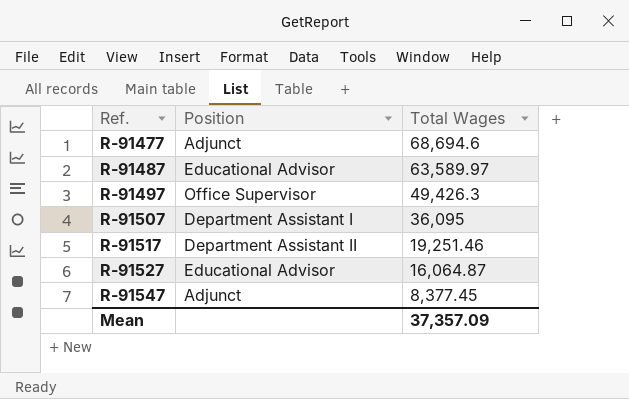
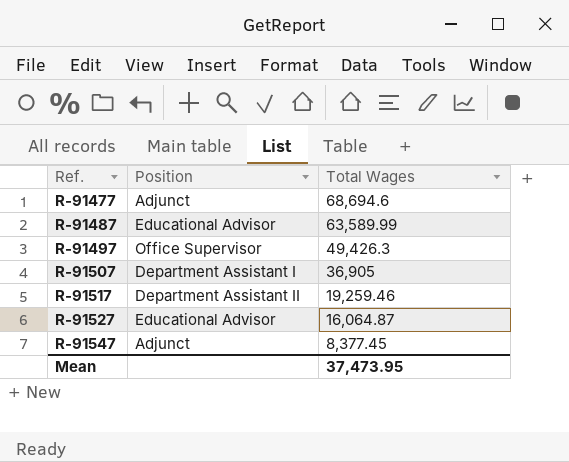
R-91487 | Total Wages: 63,589.97 -> 63,589.99
R-91507 | Total Wages: 36,095 -> 36,905
R-91517 | Total Wages: 19,251.46 -> 19,259.46
Mean | Total Wages: 37,357.09 -> 37,473.95

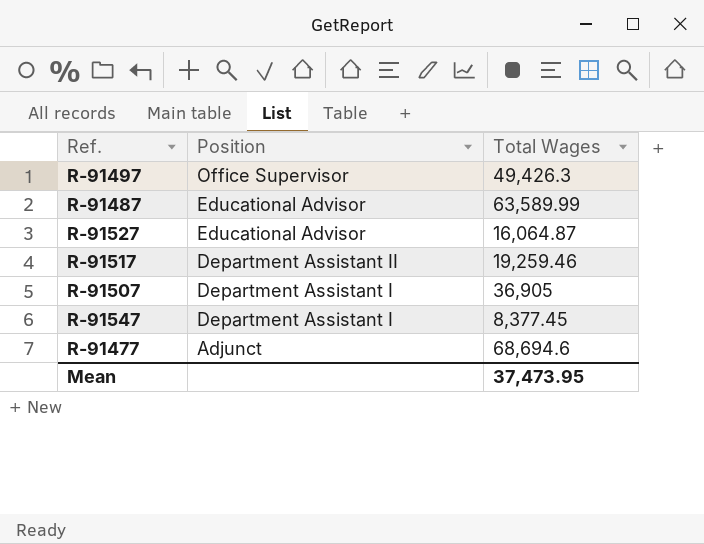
row order: Ref. ascending -> Position descending
R-91547 | Position: Adjunct -> Department Assistant I

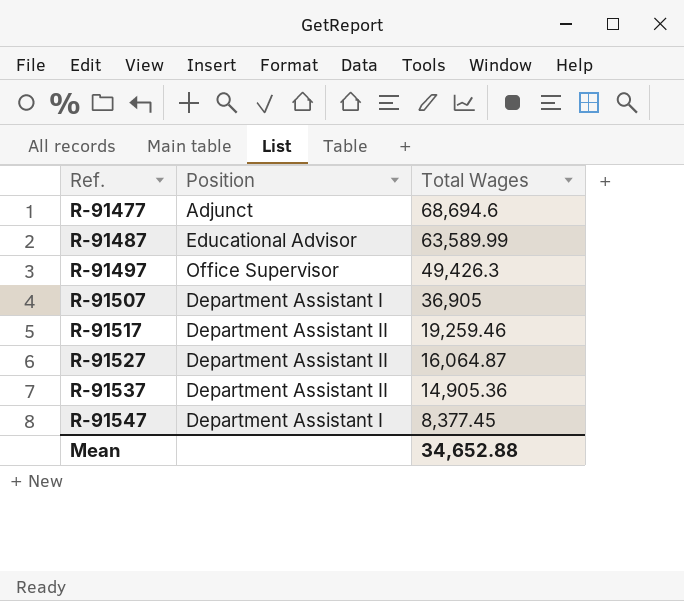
row order: Position descending -> Ref. ascending
R-91527 | Position: Educational Advisor -> Department Assistant II
row R-91537: none -> Department Assistant II | 14,905.36
Mean | Total Wages: 37,473.95 -> 34,652.88

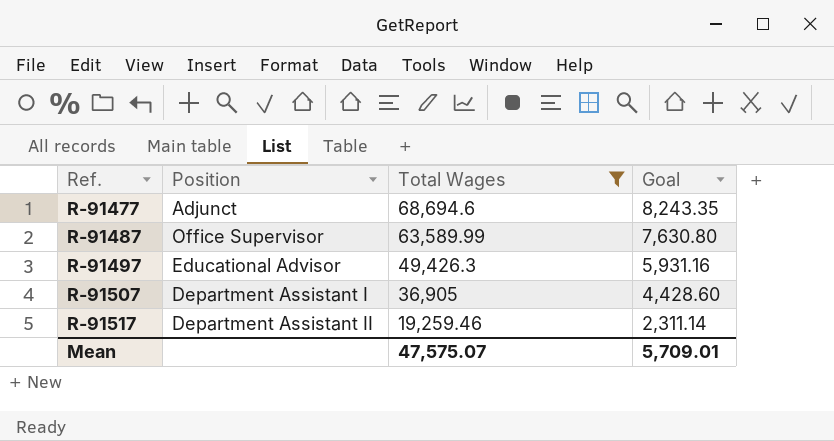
filter: none -> Total Wages >= 19,259.46
column Goal | formula: none -> [Total Wages] * 0.12
R-91487 | Position: Educational Advisor -> Office Supervisor
R-91497 | Position: Office Supervisor -> Educational Advisor
Mean | Total Wages: 34,652.88 -> 47,575.07

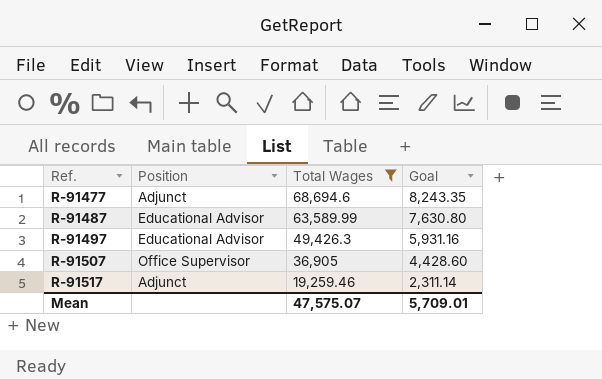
R-91487 | Position: Office Supervisor -> Educational Advisor
R-91507 | Position: Department Assistant I -> Office Supervisor
R-91517 | Position: Department Assistant II -> Adjunct

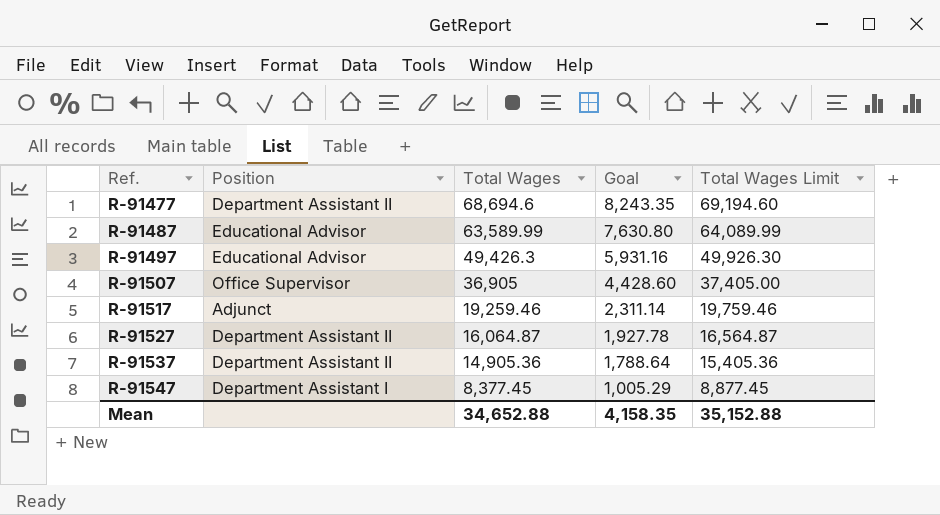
filter: Total Wages >= 19,259.46 -> none
column Total Wages Limit | formula: none -> [Total Wages] + 500
R-91477 | Position: Adjunct -> Department Assistant II
Mean | Total Wages: 47,575.07 -> 34,652.88
Mean | Goal: 5,709.01 -> 4,158.35

